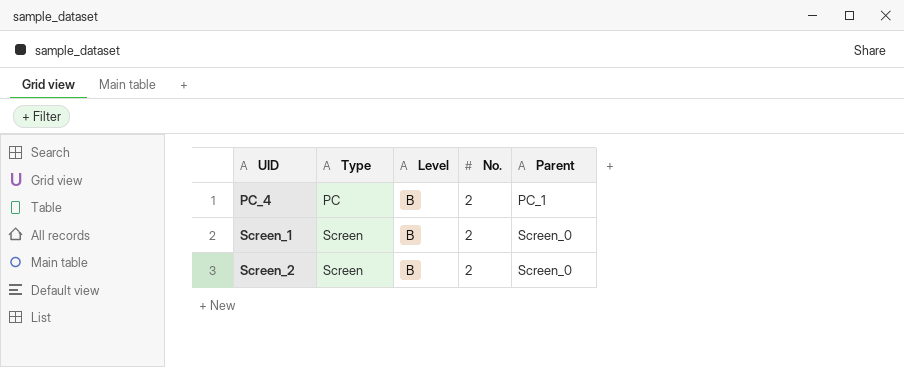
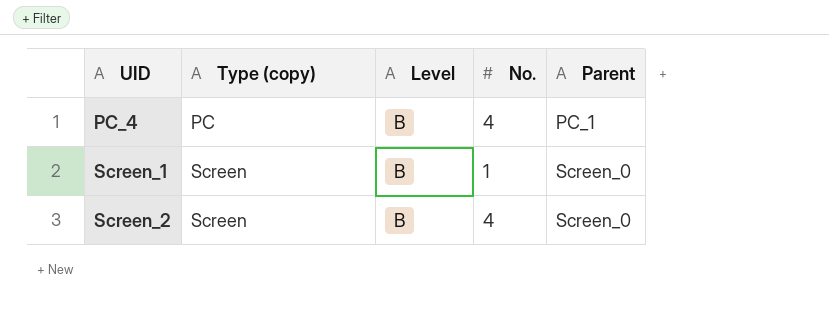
column name: Type -> Type (copy)
PC_4 | No.: 2 -> 4
Screen_1 | No.: 2 -> 1
Screen_2 | No.: 2 -> 4

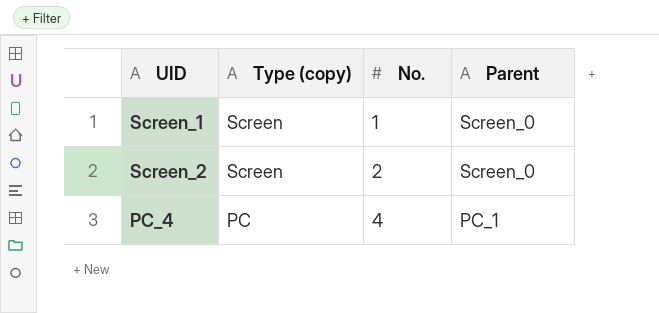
row order: UID ascending -> Type (copy) descending
column Level | position: 3 -> none
Screen_2 | No.: 4 -> 2

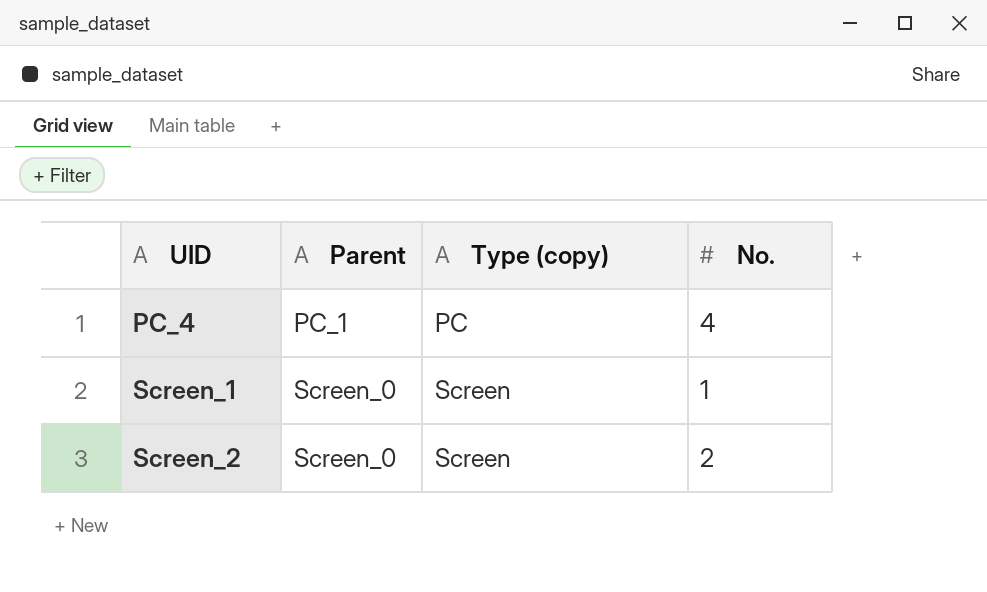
row order: Type (copy) descending -> UID ascending
column Parent | position: 4 -> 2

